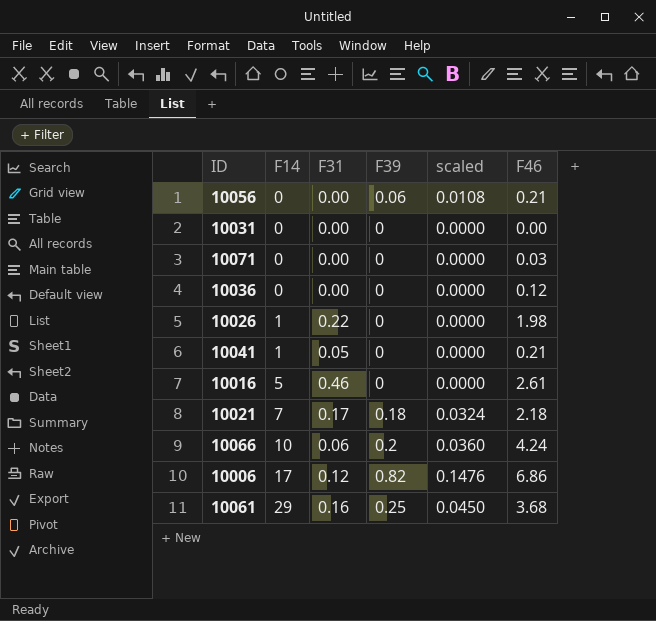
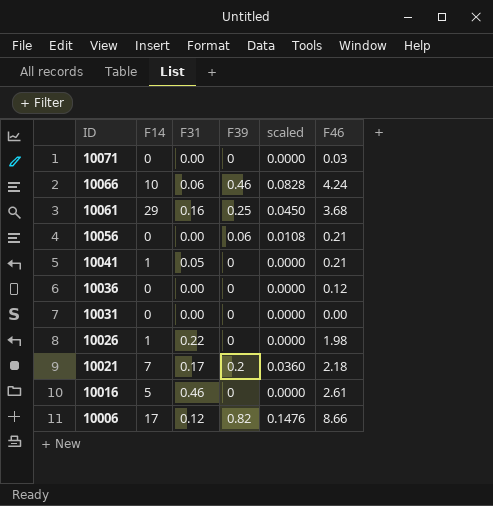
row order: F14 ascending -> ID descending
10066 | F39: 0.2 -> 0.46
10066 | scaled: 0.0360 -> 0.0828
10021 | F39: 0.18 -> 0.2
10021 | scaled: 0.0324 -> 0.0360
10006 | F46: 6.86 -> 8.66

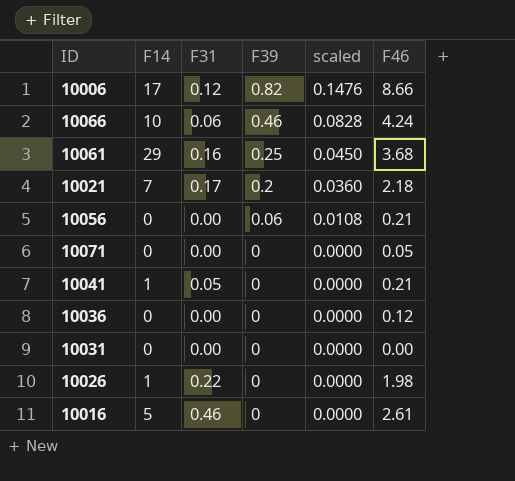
row order: ID descending -> F39 descending
10071 | F46: 0.03 -> 0.05

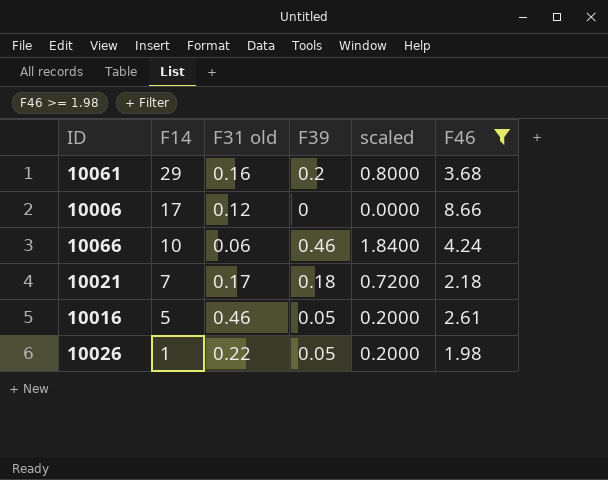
filter: none -> F46 >= 1.98
row order: F39 descending -> F14 descending
column name: F31 -> F31 old
column scaled | formula: [F39] * 0.18 -> [F39] * 4
10061 | F39: 0.25 -> 0.2
10006 | F39: 0.82 -> 0
10021 | F39: 0.2 -> 0.18
10016 | F39: 0 -> 0.05
10026 | F39: 0 -> 0.05

